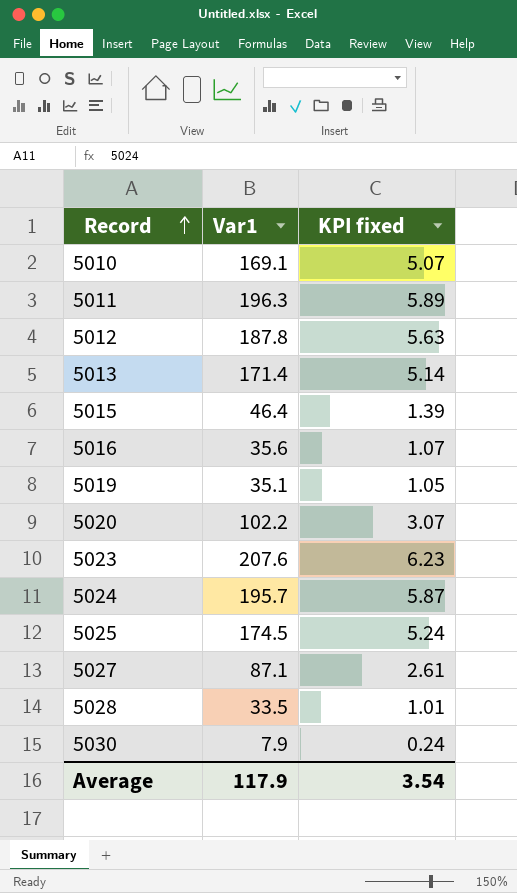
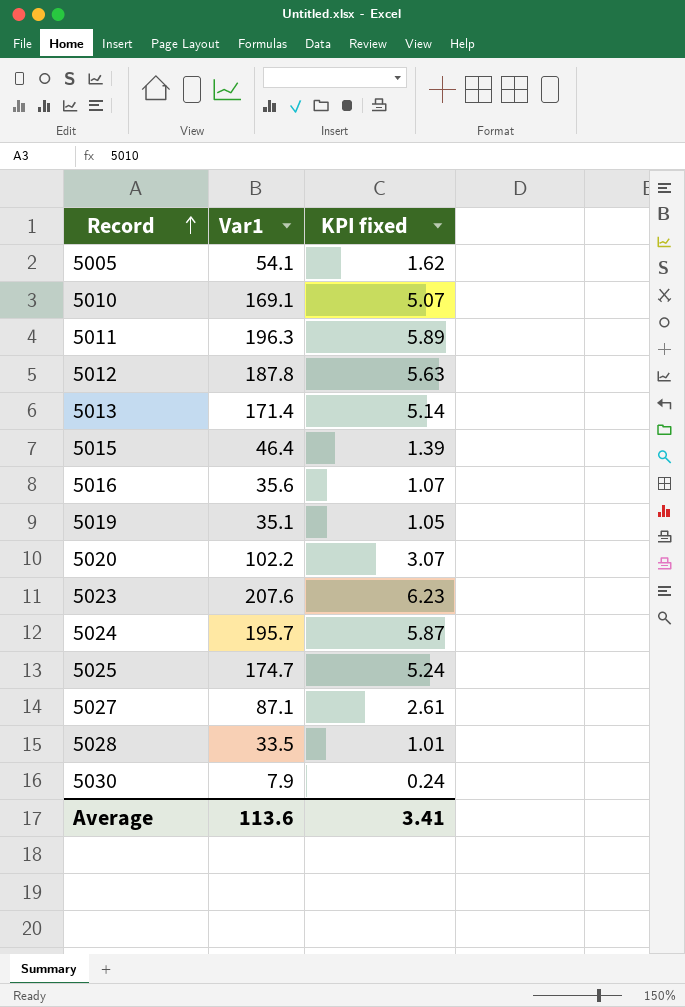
row 5005: none -> 54.1 | 1.62
5025 | Var1: 174.5 -> 174.7
Average | Var1: 117.9 -> 113.6
Average | KPI fixed: 3.54 -> 3.41

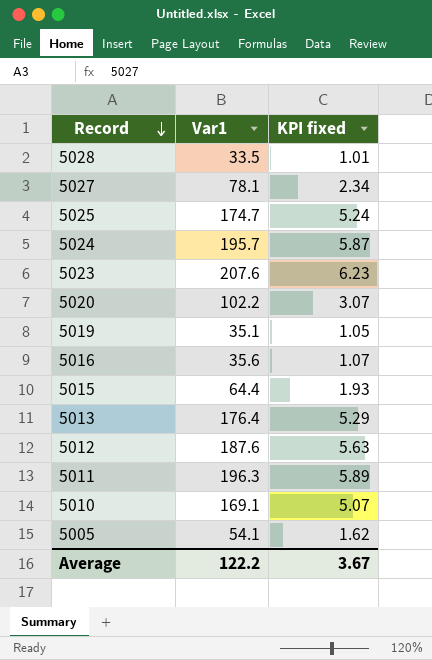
row order: Record ascending -> Record descending
row 5030: 7.9 | 0.24 -> none
5027 | Var1: 87.1 -> 78.1
5027 | KPI fixed: 2.61 -> 2.34
5015 | Var1: 46.4 -> 64.4
5015 | KPI fixed: 1.39 -> 1.93
5013 | Var1: 171.4 -> 176.4
5013 | KPI fixed: 5.14 -> 5.29
5012 | Var1: 187.8 -> 187.6
Average | Var1: 113.6 -> 122.2
Average | KPI fixed: 3.41 -> 3.67

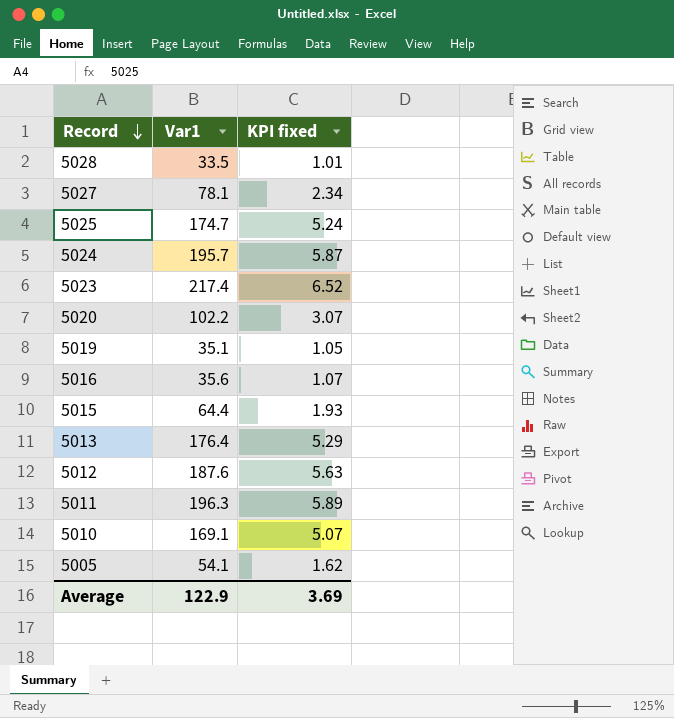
5023 | Var1: 207.6 -> 217.4
5023 | KPI fixed: 6.23 -> 6.52
Average | Var1: 122.2 -> 122.9
Average | KPI fixed: 3.67 -> 3.69

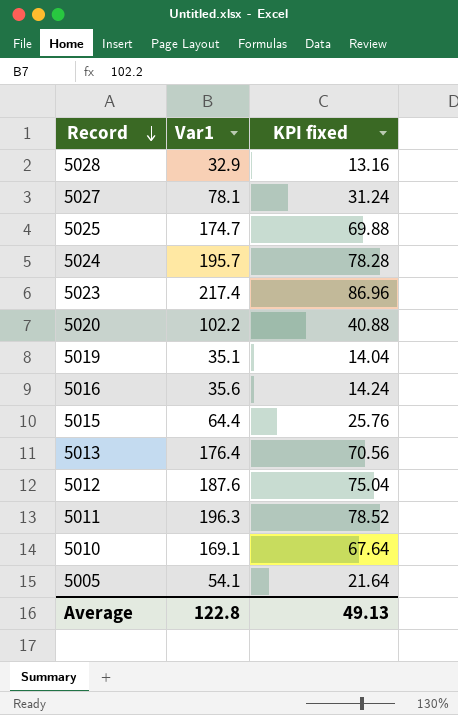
column KPI fixed | formula: [Var1] * 0.03 -> [Var1] * 0.4
5028 | Var1: 33.5 -> 32.9
Average | Var1: 122.9 -> 122.8
Average | KPI fixed: 3.69 -> 49.13

